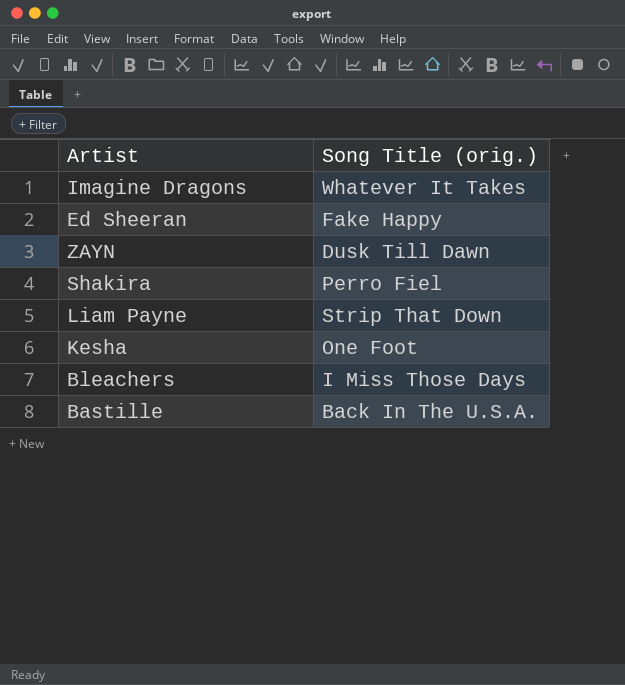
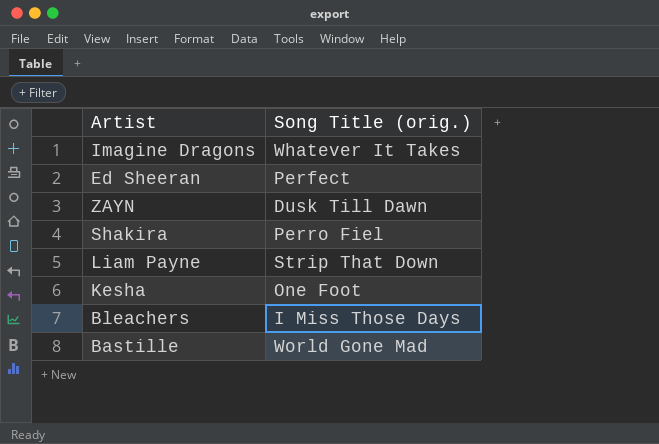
Ed Sheeran | Song Title (orig.): Fake Happy -> Perfect
Bastille | Song Title (orig.): Back In The U.S.A. -> World Gone Mad

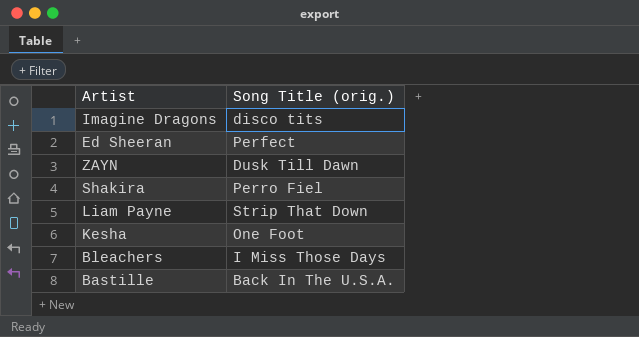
Imagine Dragons | Song Title (orig.): Whatever It Takes -> disco tits
Bastille | Song Title (orig.): World Gone Mad -> Back In The U.S.A.

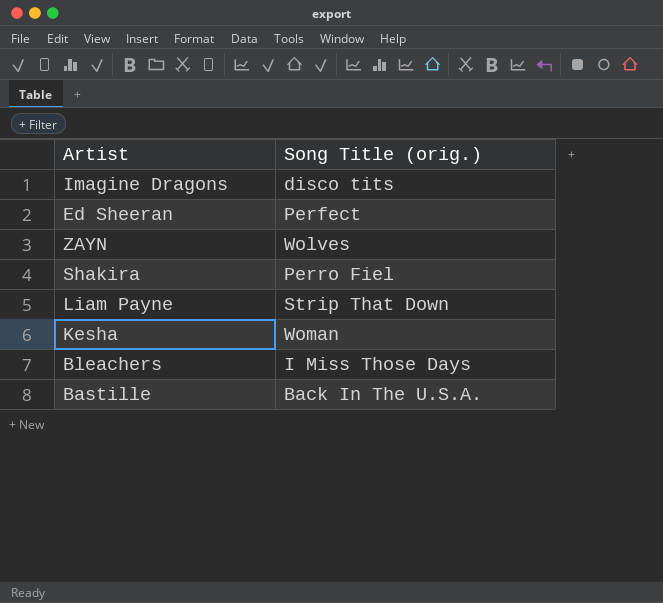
ZAYN | Song Title (orig.): Dusk Till Dawn -> Wolves
Kesha | Song Title (orig.): One Foot -> Woman

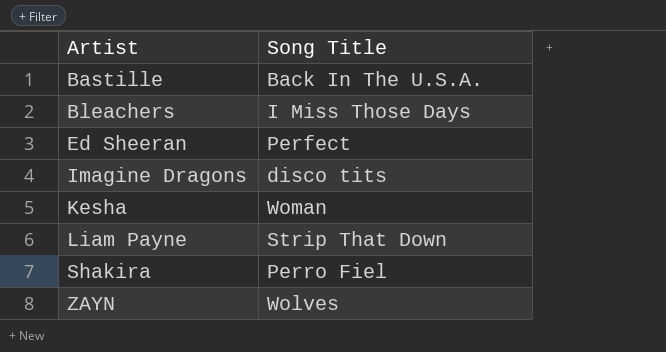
row order: none -> Artist ascending
column name: Song Title (orig.) -> Song Title

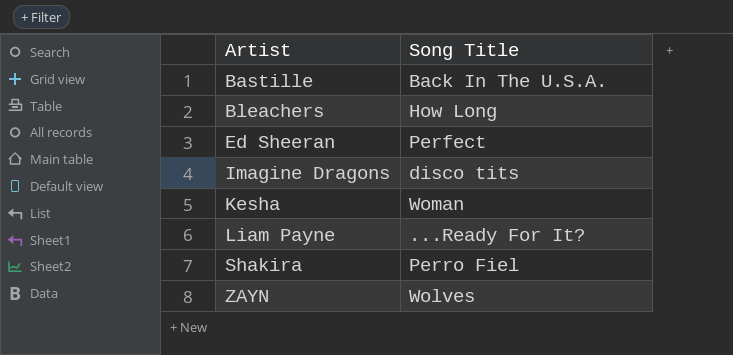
Bleachers | Song Title: I Miss Those Days -> How Long
Liam Payne | Song Title: Strip That Down -> ...Ready For It?

